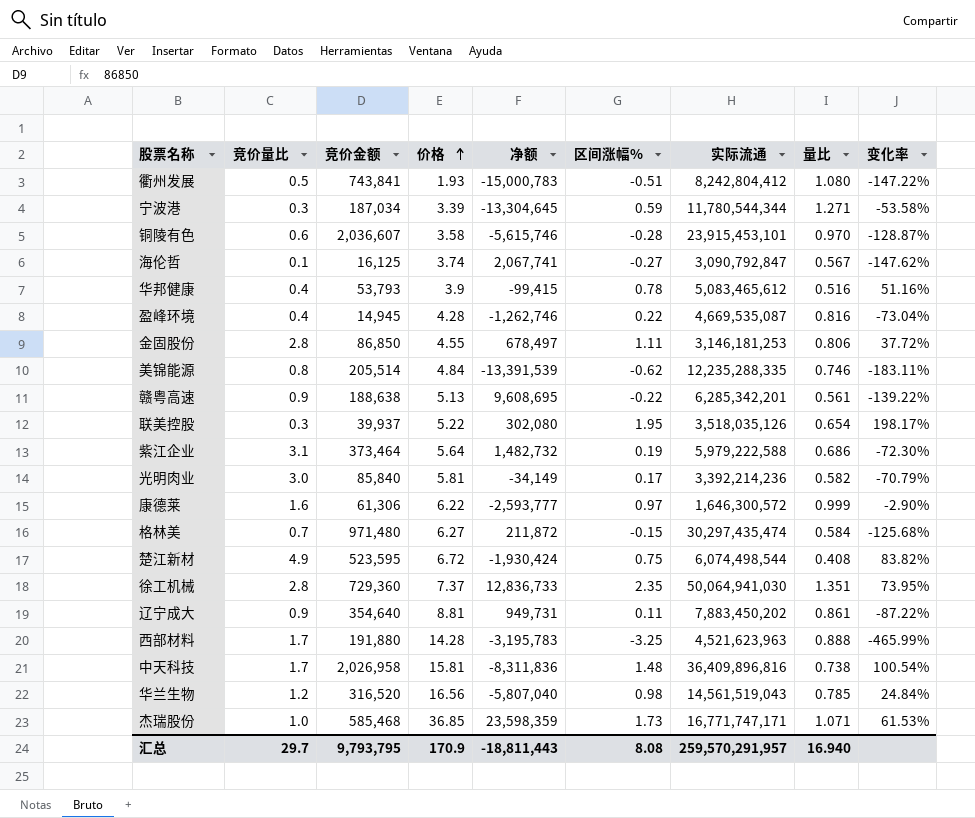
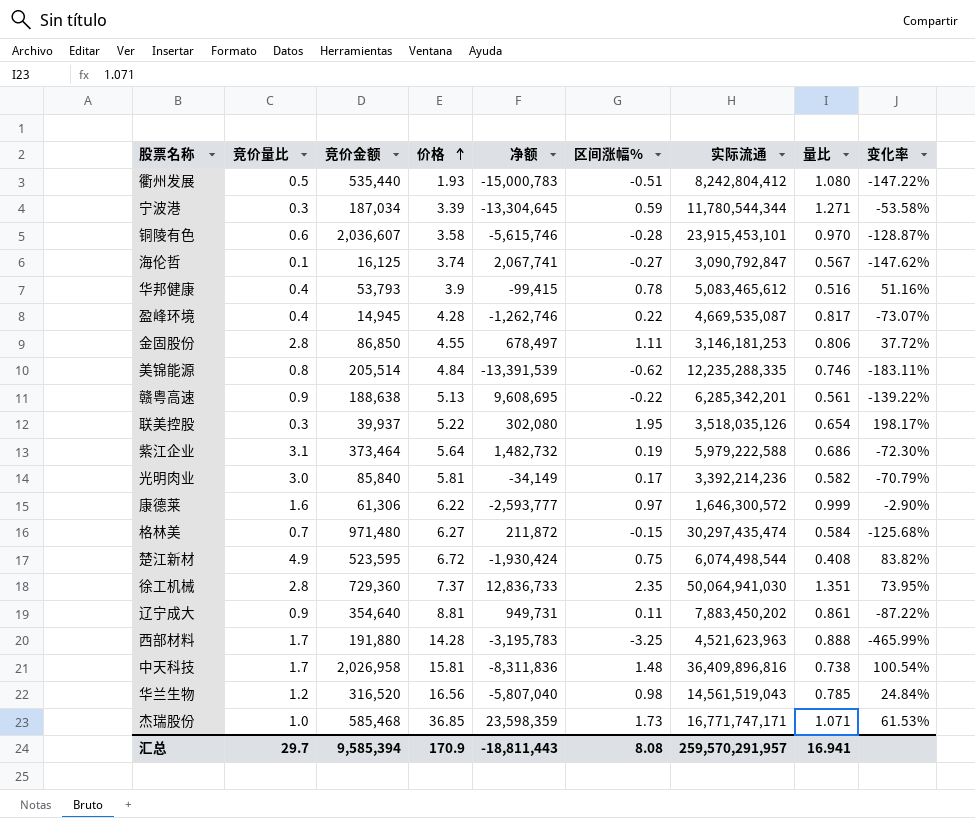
衢州发展 | 竞价金额: 743,841 -> 535,440
盈峰环境 | 量比: 0.816 -> 0.817
盈峰环境 | 变化率: -73.04% -> -73.07%
汇总 | 竞价金额: 9,793,795 -> 9,585,394
汇总 | 量比: 16.940 -> 16.941

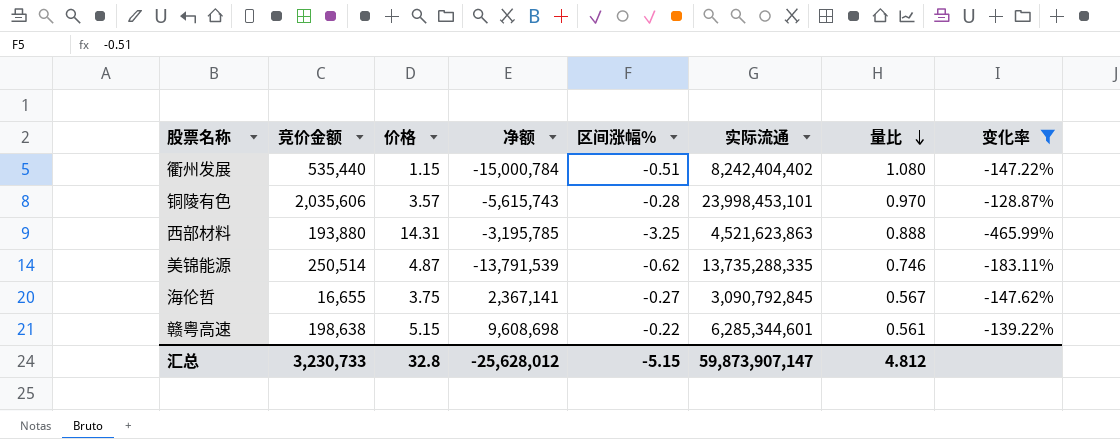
filter: none -> 变化率 <= -128.87%
row order: 价格 ascending -> 量比 descending
column 竞价量比 | position: 2 -> none
衢州发展 | 价格: 1.93 -> 1.15
衢州发展 | 净额: -15,000,783 -> -15,000,784
衢州发展 | 实际流通: 8,242,804,412 -> 8,242,404,402
铜陵有色 | 竞价金额: 2,036,607 -> 2,035,606
铜陵有色 | 价格: 3.58 -> 3.57
铜陵有色 | 净额: -5,615,746 -> -5,615,743
铜陵有色 | 实际流通: 23,915,453,101 -> 23,998,453,101
西部材料 | 竞价金额: 191,880 -> 193,880
西部材料 | 价格: 14.28 -> 14.31
西部材料 | 净额: -3,195,783 -> -3,195,785
西部材料 | 实际流通: 4,521,623,963 -> 4,521,623,863
美锦能源 | 竞价金额: 205,514 -> 250,514
美锦能源 | 价格: 4.84 -> 4.87
美锦能源 | 净额: -13,391,539 -> -13,791,539
美锦能源 | 实际流通: 12,235,288,335 -> 13,735,288,335
海伦哲 | 竞价金额: 16,125 -> 16,655
海伦哲 | 价格: 3.74 -> 3.75
海伦哲 | 净额: 2,067,741 -> 2,367,141
海伦哲 | 实际流通: 3,090,792,847 -> 3,090,792,845
赣粤高速 | 竞价金额: 188,638 -> 198,638
赣粤高速 | 价格: 5.13 -> 5.15
赣粤高速 | 净额: 9,608,695 -> 9,608,698
赣粤高速 | 实际流通: 6,285,342,201 -> 6,285,344,601
汇总 | 竞价金额: 9,585,394 -> 3,230,733
汇总 | 价格: 170.9 -> 32.8
汇总 | 净额: -18,811,443 -> -25,628,012
汇总 | 区间涨幅%: 8.08 -> -5.15
汇总 | 实际流通: 259,570,291,957 -> 59,873,907,147
汇总 | 量比: 16.941 -> 4.812

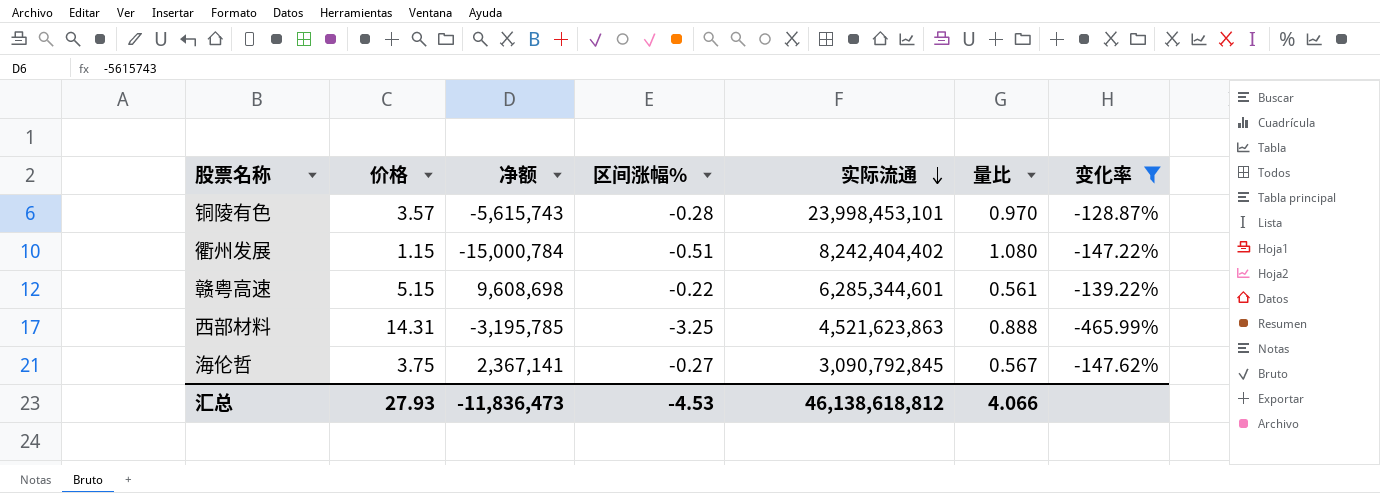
row order: 量比 descending -> 实际流通 descending
column 竞价金额 | position: 2 -> none
row 美锦能源: 250,514 | 4.87 | -13,791,539 | -0.62 | 13,735,288,335 | 0.746 | -183.11% -> none
汇总 | 价格: 32.8 -> 27.93
汇总 | 净额: -25,628,012 -> -11,836,473
汇总 | 区间涨幅%: -5.15 -> -4.53
汇总 | 实际流通: 59,873,907,147 -> 46,138,618,812
汇总 | 量比: 4.812 -> 4.066

